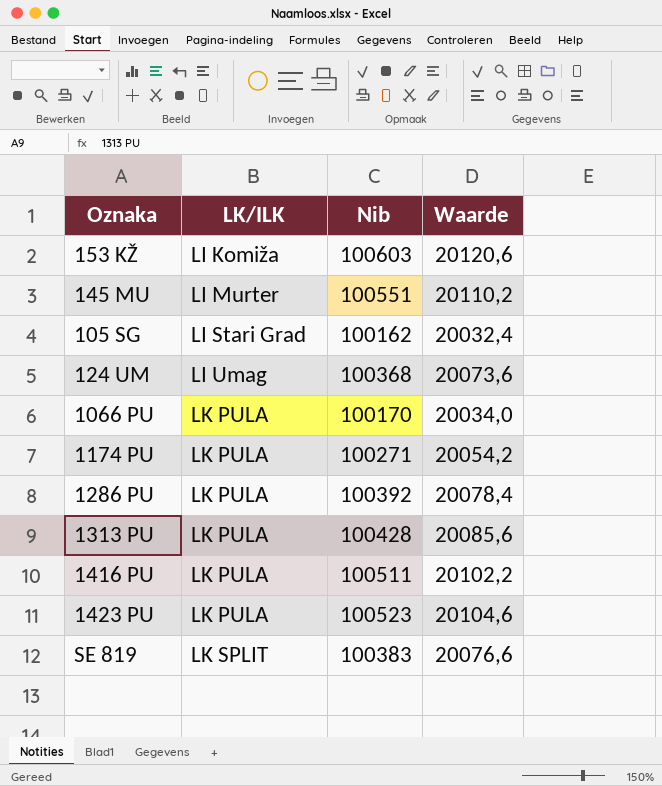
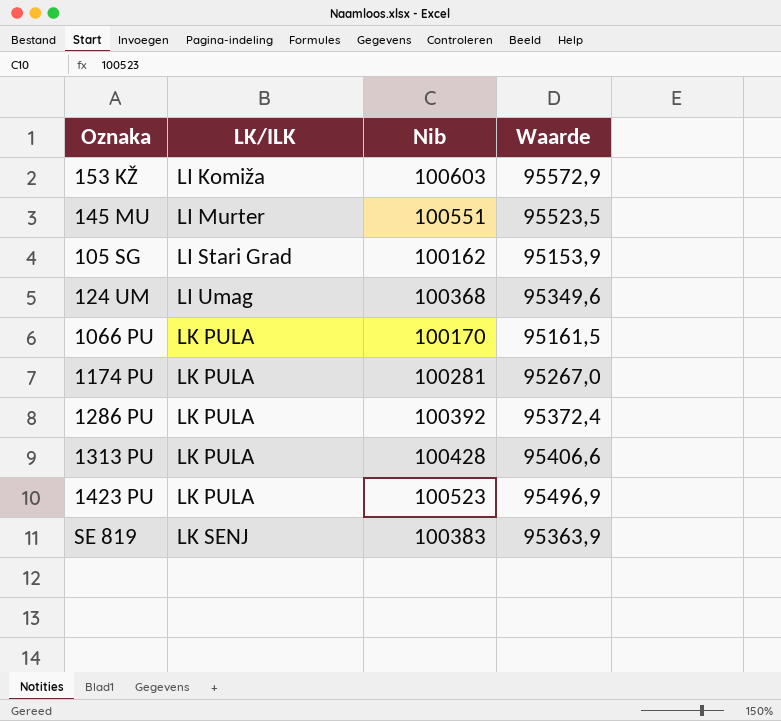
column Waarde | formula: [Nib] * 0,2 -> [Nib] * 0,95
row 1416 PU: LK PULA | 100511 | 20102,2 -> none
1174 PU | Nib: 100271 -> 100281
SE 819 | LK/ILK: LK SPLIT -> LK SENJ

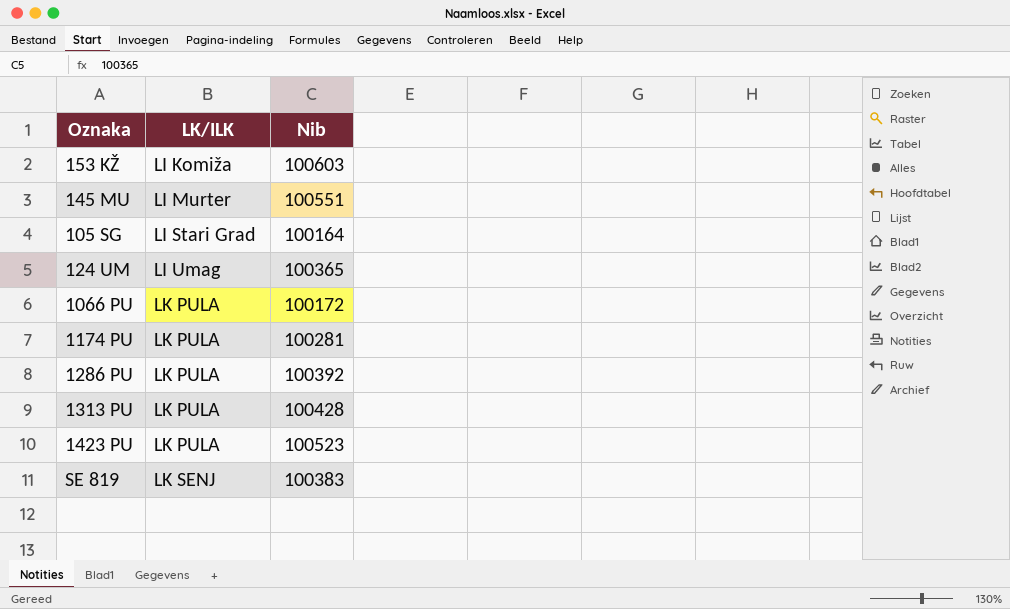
column Waarde | formula: [Nib] * 0,95 -> none
105 SG | Nib: 100162 -> 100164
124 UM | Nib: 100368 -> 100365
1066 PU | Nib: 100170 -> 100172

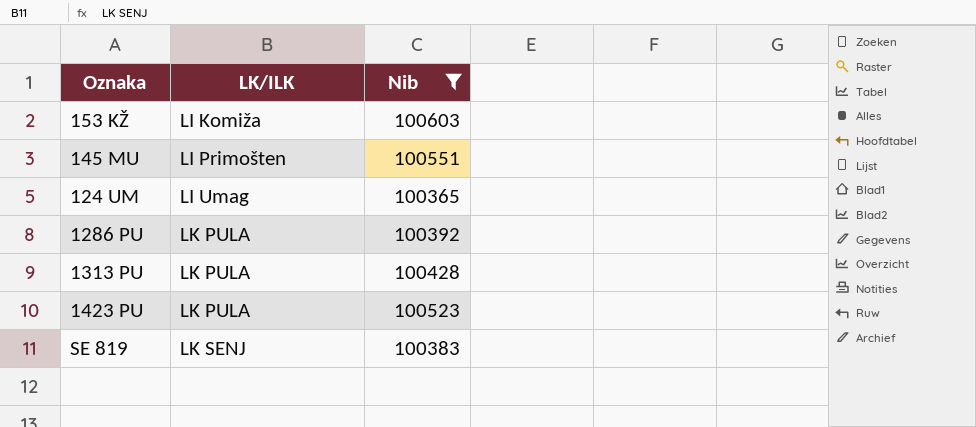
filter: none -> Nib >= 100365
145 MU | LK/ILK: LI Murter -> LI Primošten

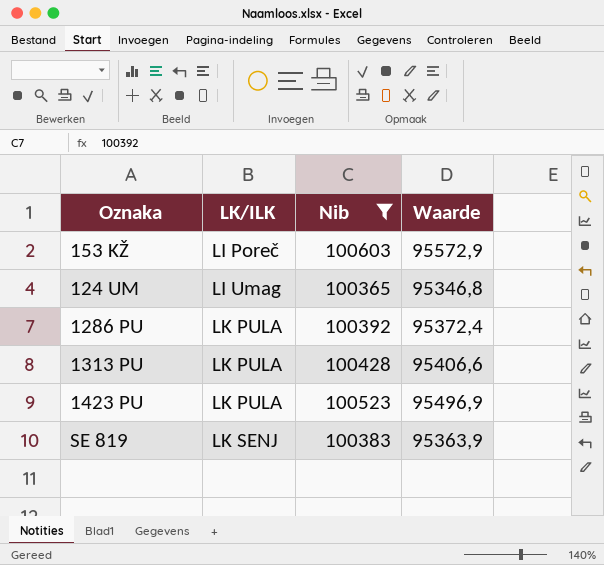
column Waarde | formula: none -> [Nib] * 0,95
row 145 MU: LI Primošten | 100551 -> none
153 KŽ | LK/ILK: LI Komiža -> LI Poreč

